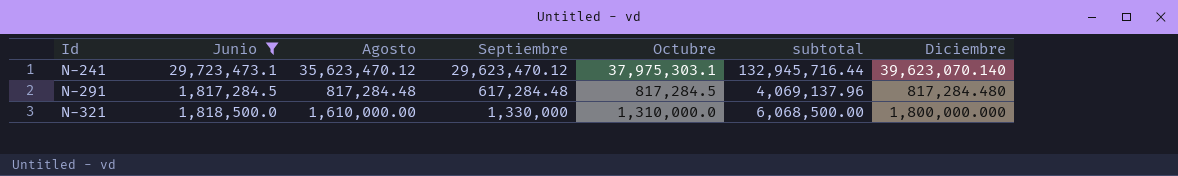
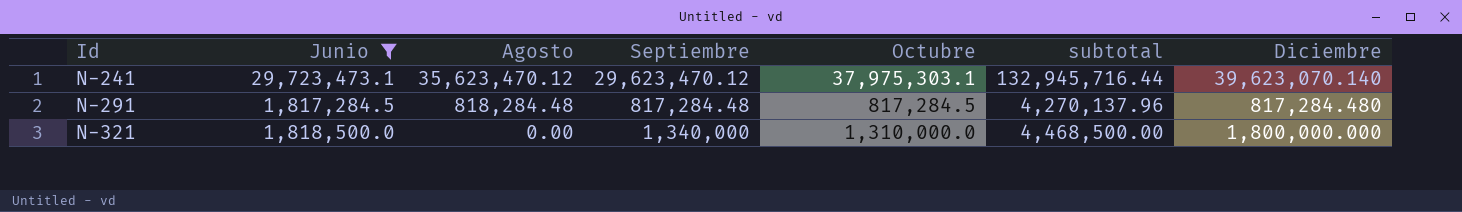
N-291 | Agosto: 817,284.48 -> 818,284.48
N-291 | Septiembre: 617,284.48 -> 817,284.48
N-291 | subtotal: 4,069,137.96 -> 4,270,137.96
N-321 | Agosto: 1,610,000.00 -> 0.00
N-321 | Septiembre: 1,330,000 -> 1,340,000
N-321 | subtotal: 6,068,500.00 -> 4,468,500.00

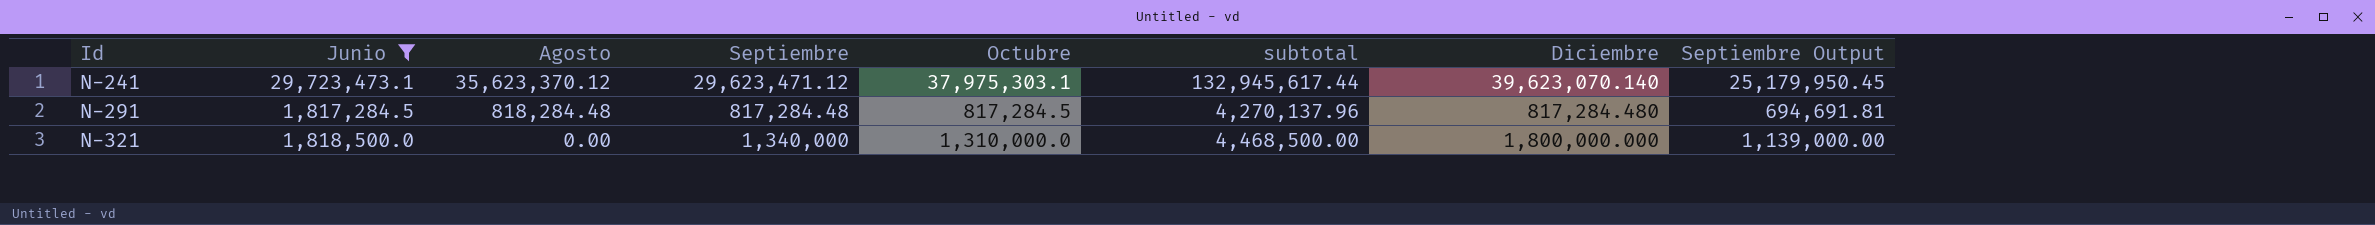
column Septiembre Output | formula: none -> [Septiembre] * 0.85
N-241 | Agosto: 35,623,470.12 -> 35,623,370.12
N-241 | Septiembre: 29,623,470.12 -> 29,623,471.12
N-241 | subtotal: 132,945,716.44 -> 132,945,617.44

